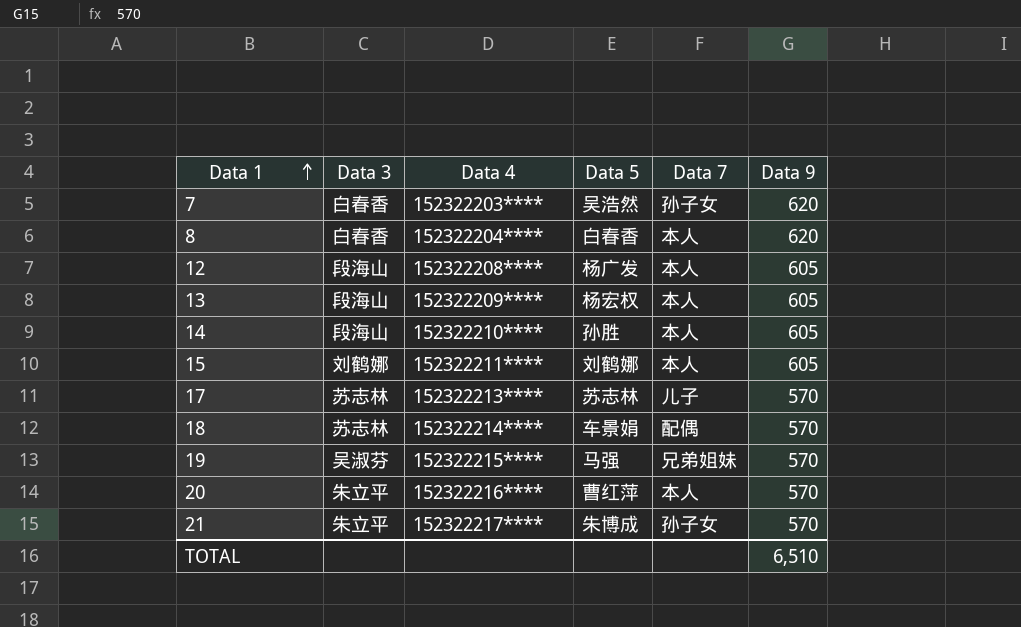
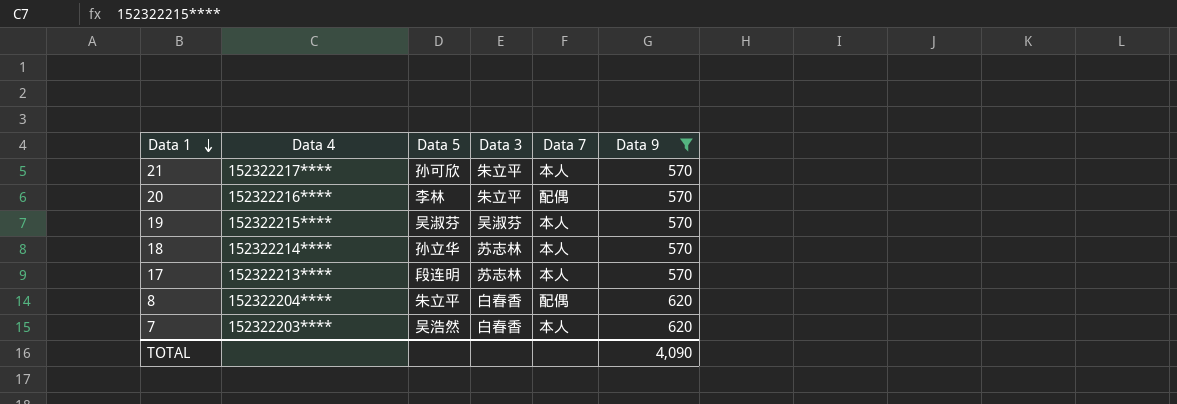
filter: none -> Data 9 != 605
row order: Data 1 ascending -> Data 1 descending
column Data 3 | position: 2 -> 4
21 | Data 5: 朱博成 -> 孙可欣
21 | Data 7: 孙子女 -> 本人
20 | Data 5: 曹红萍 -> 李林
20 | Data 7: 本人 -> 配偶
19 | Data 5: 马强 -> 吴淑芬
19 | Data 7: 兄弟姐妹 -> 本人
18 | Data 5: 车景娟 -> 孙立华
18 | Data 7: 配偶 -> 本人
17 | Data 5: 苏志林 -> 段连明
17 | Data 7: 儿子 -> 本人
8 | Data 5: 白春香 -> 朱立平
8 | Data 7: 本人 -> 配偶
7 | Data 7: 孙子女 -> 本人
TOTAL | Data 9: 6,510 -> 4,090

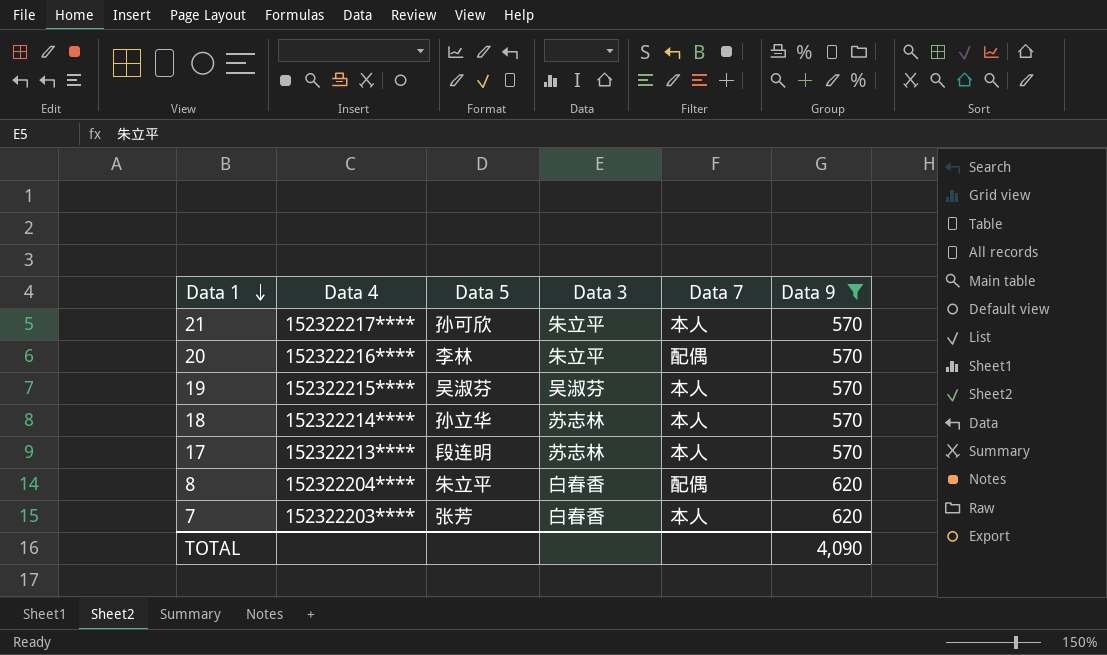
7 | Data 5: 吴浩然 -> 张芳

